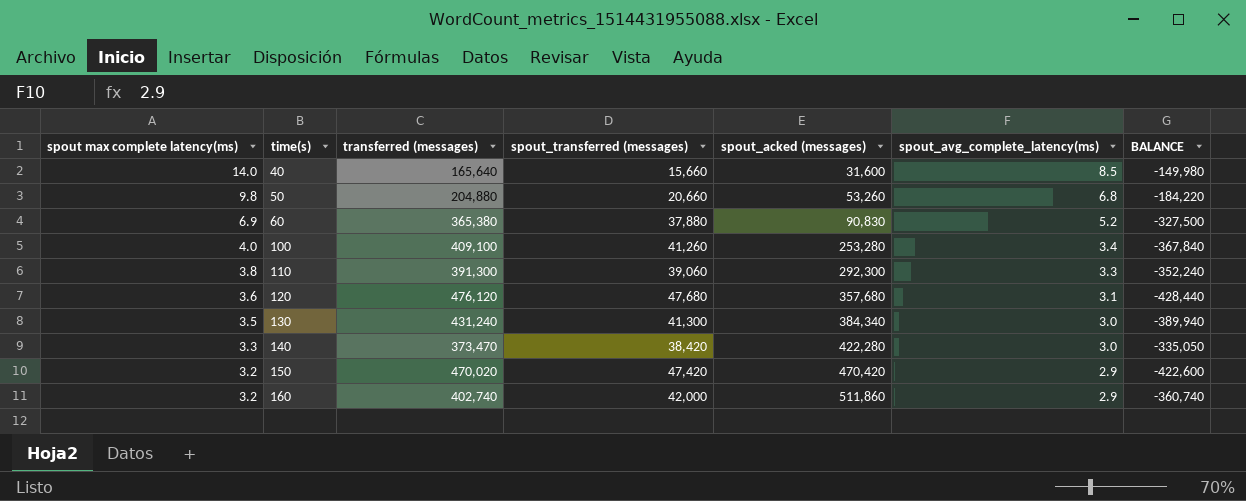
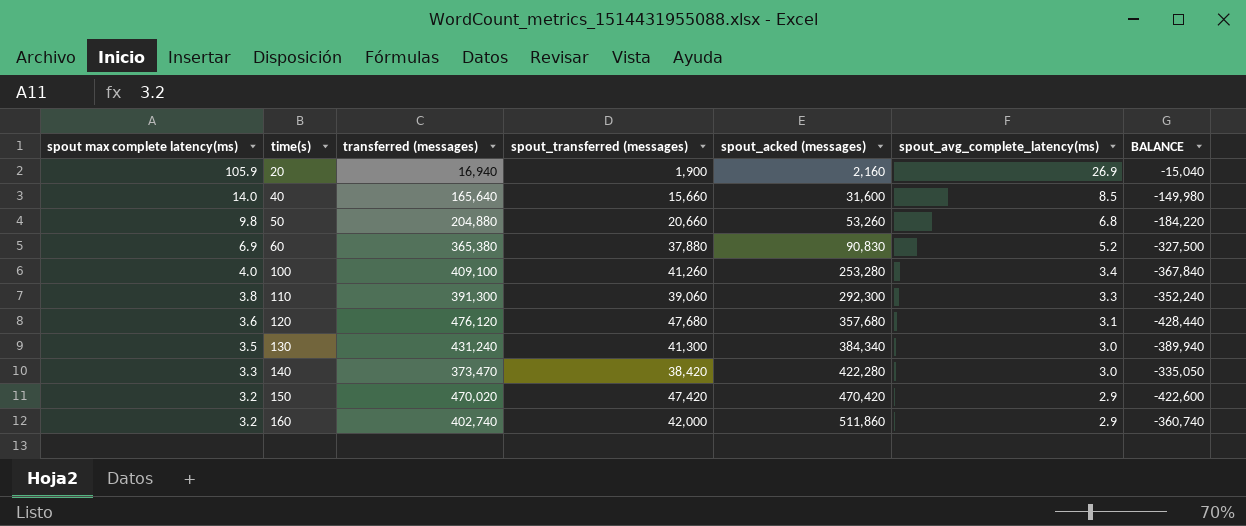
row 20: none -> 105.9 | 16,940 | 1,900 | 2,160 | 26.9 | -15,040

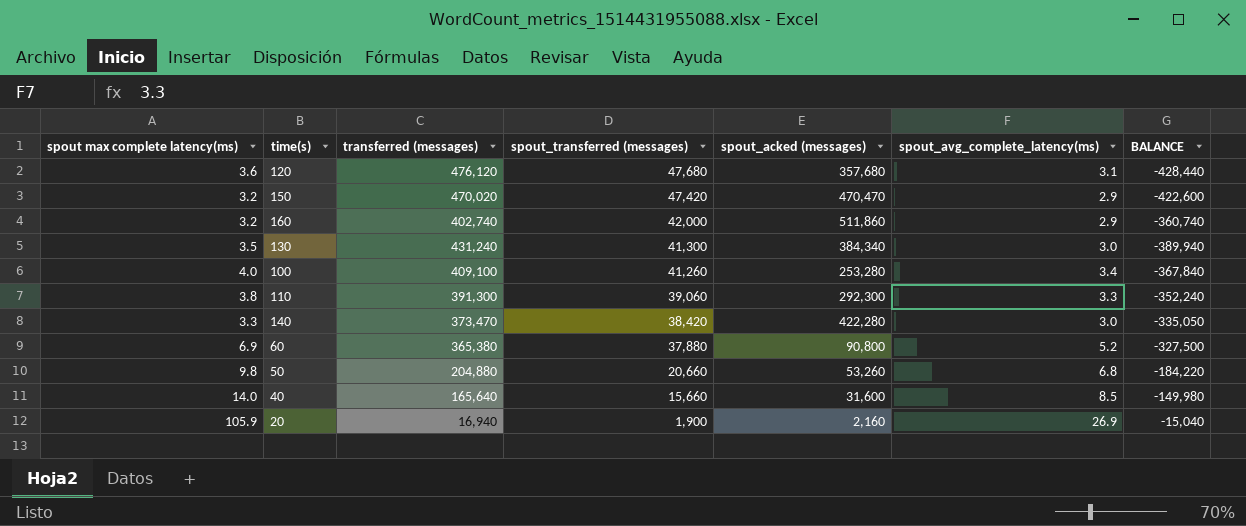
row order: spout max complete latency(ms) descending -> spout_transferred (messages) descending
150 | spout_acked (messages): 470,420 -> 470,470
60 | spout_acked (messages): 90,830 -> 90,800

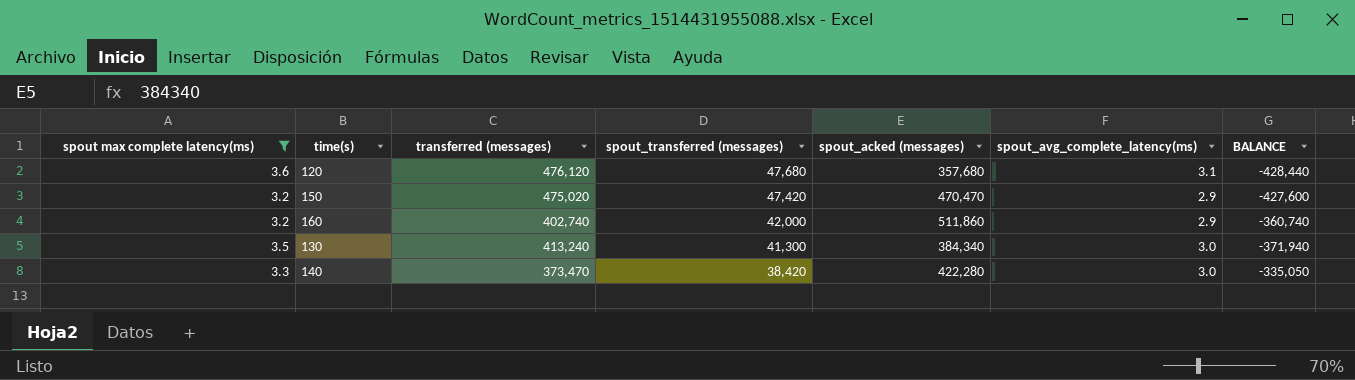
filter: none -> spout max complete latency(ms) <= 3.6
150 | transferred (messages): 470,020 -> 475,020
150 | BALANCE: -422,600 -> -427,600
130 | transferred (messages): 431,240 -> 413,240
130 | BALANCE: -389,940 -> -371,940

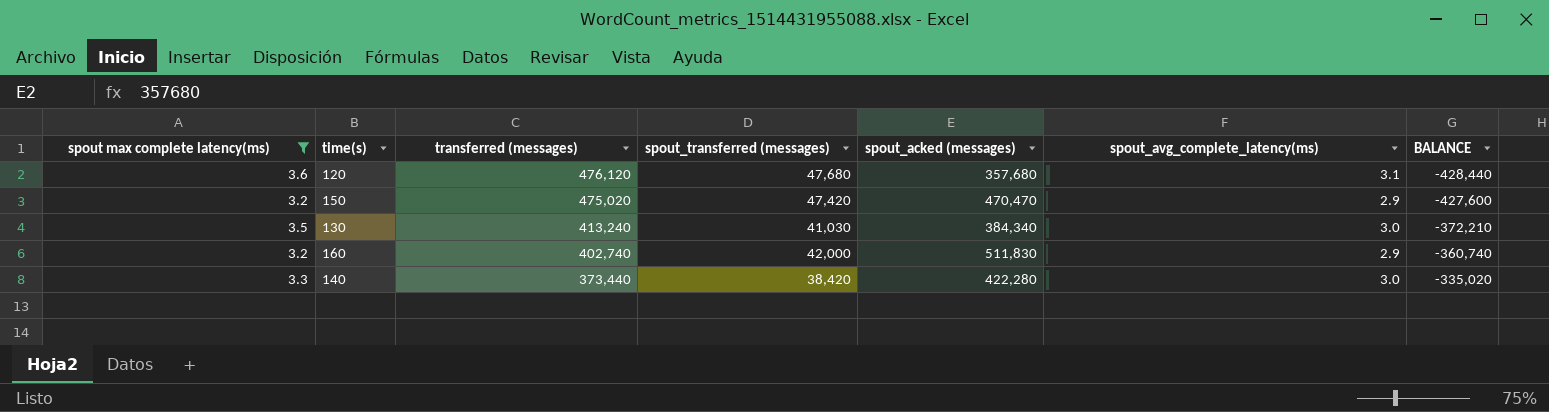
row order: spout_transferred (messages) descending -> transferred (messages) descending
130 | spout_transferred (messages): 41,300 -> 41,030
130 | BALANCE: -371,940 -> -372,210
160 | spout_acked (messages): 511,860 -> 511,830
140 | transferred (messages): 373,470 -> 373,440
140 | BALANCE: -335,050 -> -335,020

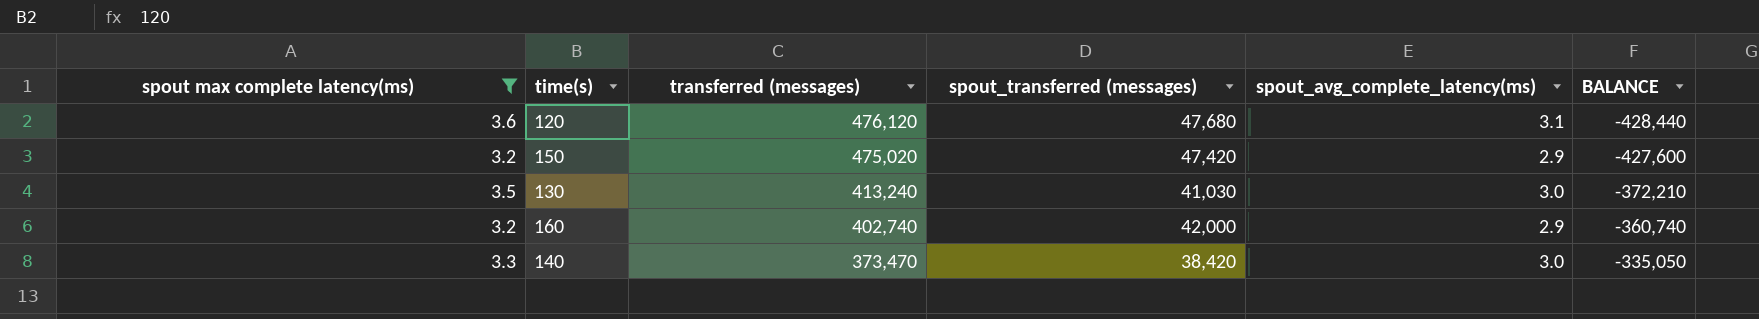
column spout_acked (messages) | position: 5 -> none
140 | transferred (messages): 373,440 -> 373,470
140 | BALANCE: -335,020 -> -335,050

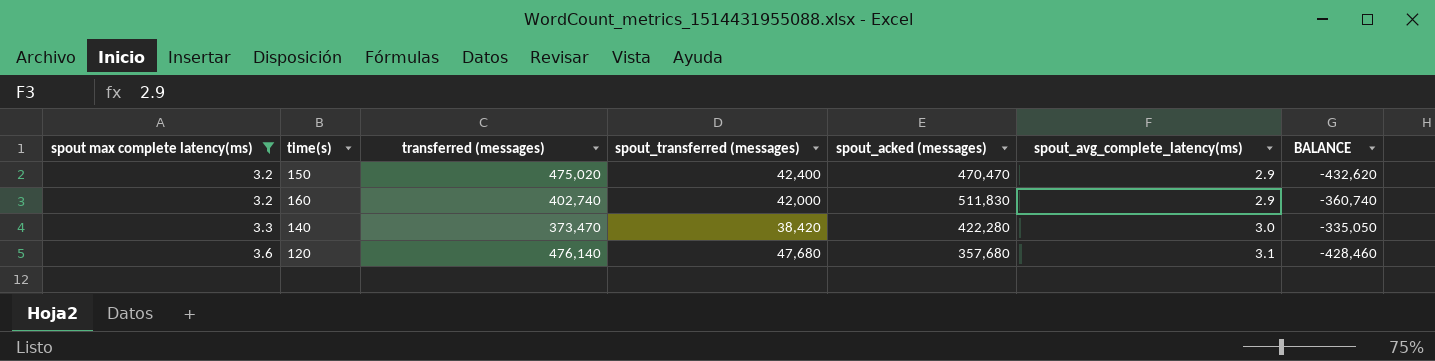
row order: transferred (messages) descending -> spout max complete latency(ms) ascending
column spout_acked (messages) | position: none -> 5
row 130: 3.5 | 413,240 | 41,030 | 3.0 | -372,210 -> none
150 | spout_transferred (messages): 47,420 -> 42,400
150 | BALANCE: -427,600 -> -432,620
120 | transferred (messages): 476,120 -> 476,140
120 | BALANCE: -428,440 -> -428,460

